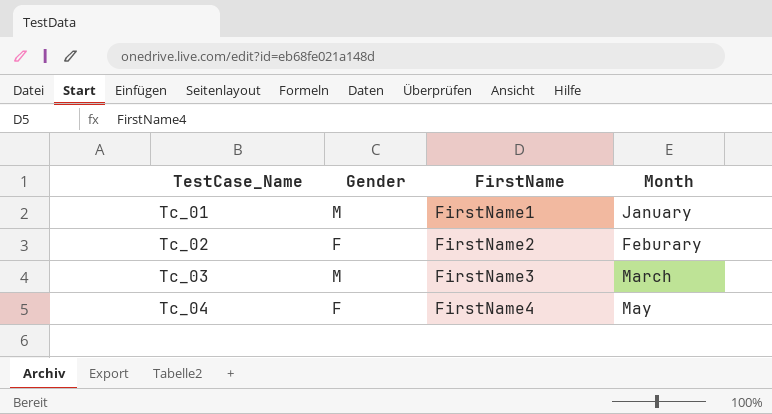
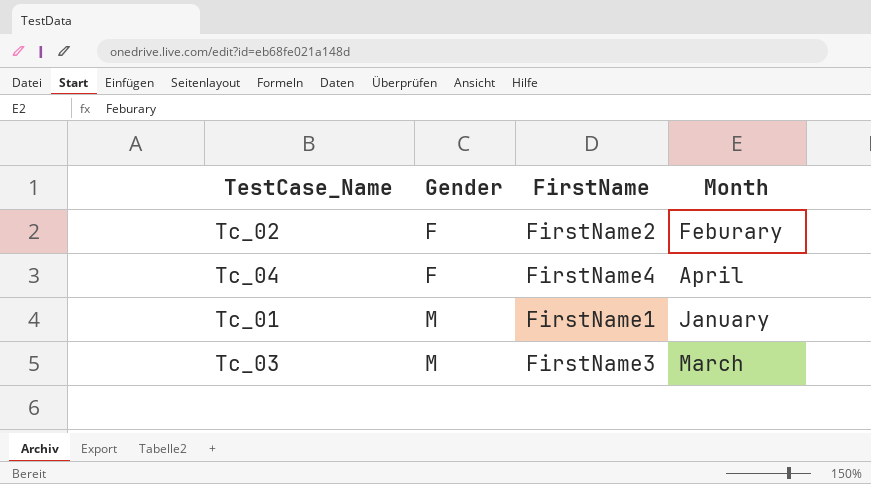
row order: TestCase_Name ascending -> Gender ascending
Tc_04 | Month: May -> April

